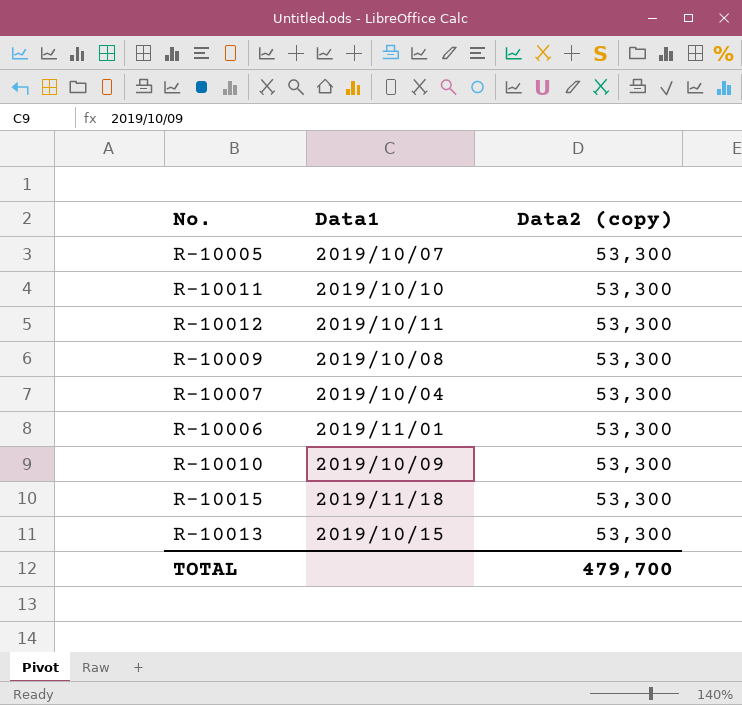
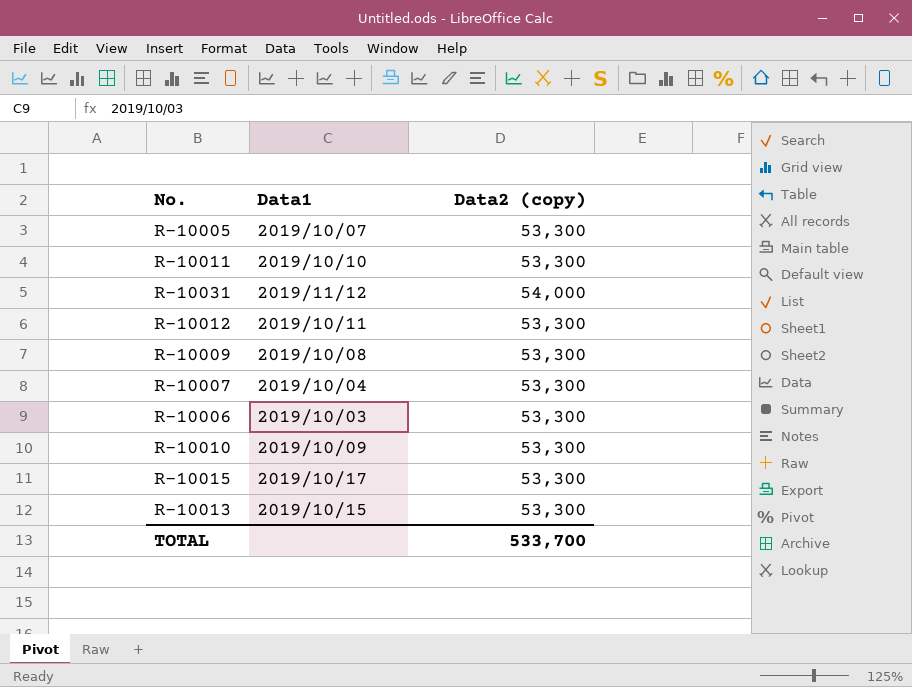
row R-10031: none -> 2019/11/12 | 54,000
R-10006 | Data1: 2019/11/01 -> 2019/10/03
R-10015 | Data1: 2019/11/18 -> 2019/10/17
TOTAL | Data2 (copy): 479,700 -> 533,700

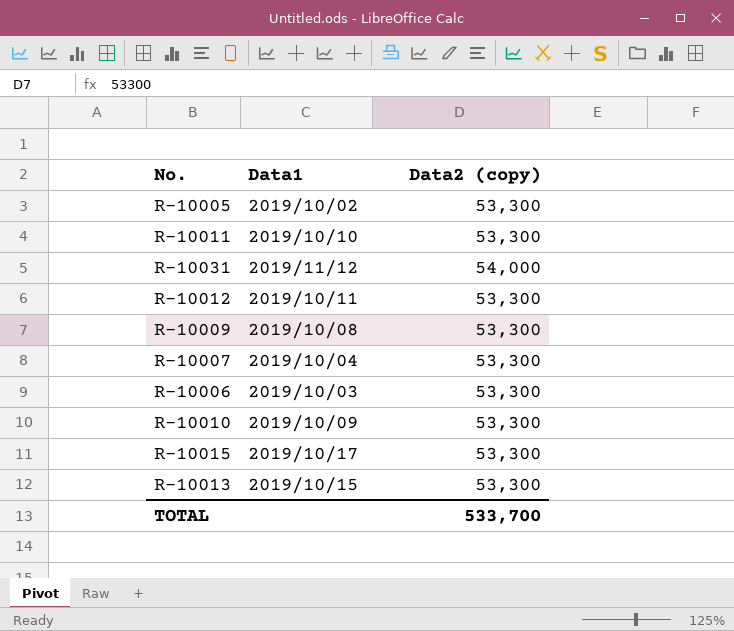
R-10005 | Data1: 2019/10/07 -> 2019/10/02

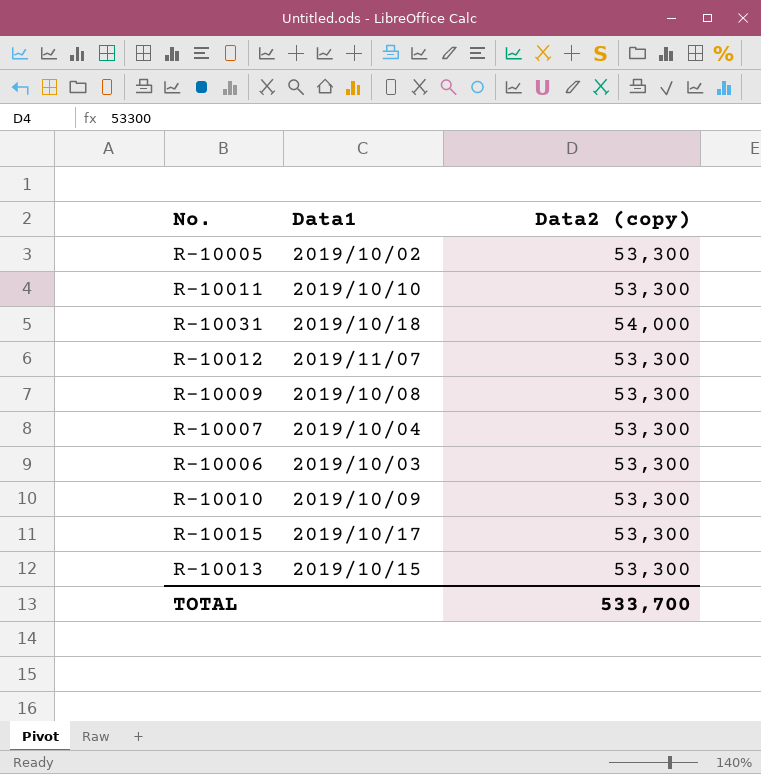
R-10031 | Data1: 2019/11/12 -> 2019/10/18
R-10012 | Data1: 2019/10/11 -> 2019/11/07

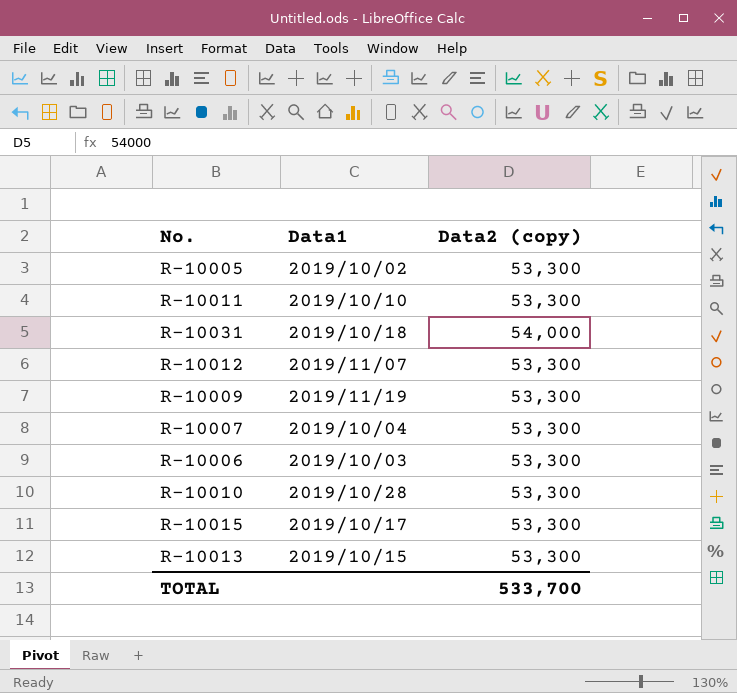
R-10009 | Data1: 2019/10/08 -> 2019/11/19
R-10010 | Data1: 2019/10/09 -> 2019/10/28

